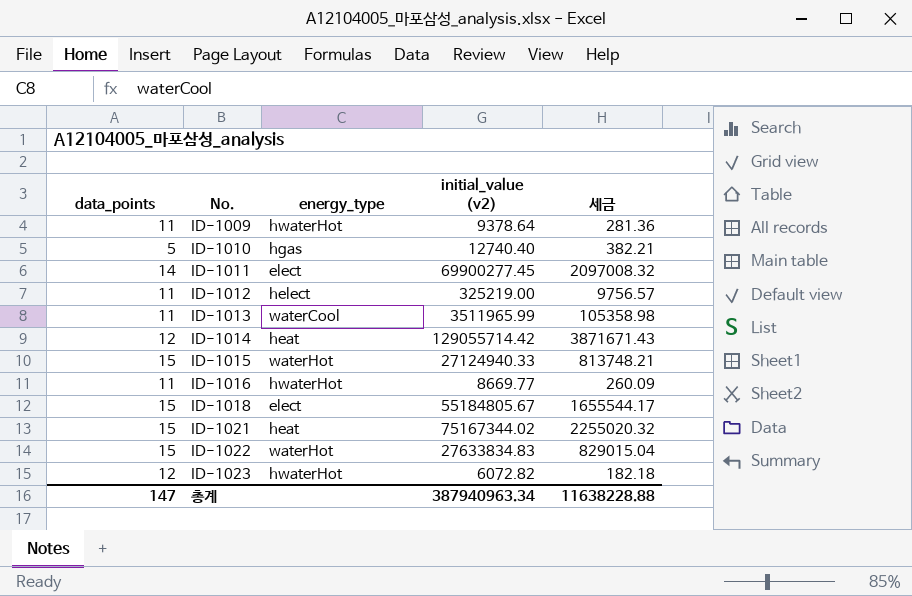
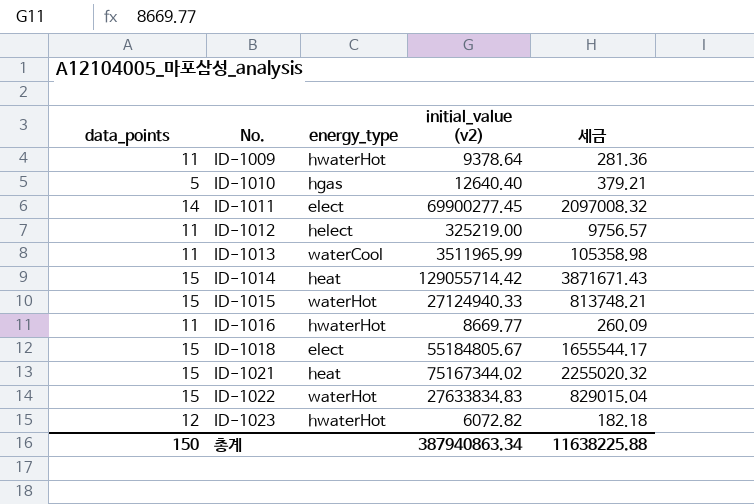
ID-1010 | initial_value (v2): 12740.40 -> 12640.40
ID-1010 | 세금: 382.21 -> 379.21
ID-1014 | data_points: 12 -> 15
총계 | data_points: 147 -> 150
총계 | initial_value (v2): 387940963.34 -> 387940863.34
총계 | 세금: 11638228.88 -> 11638225.88

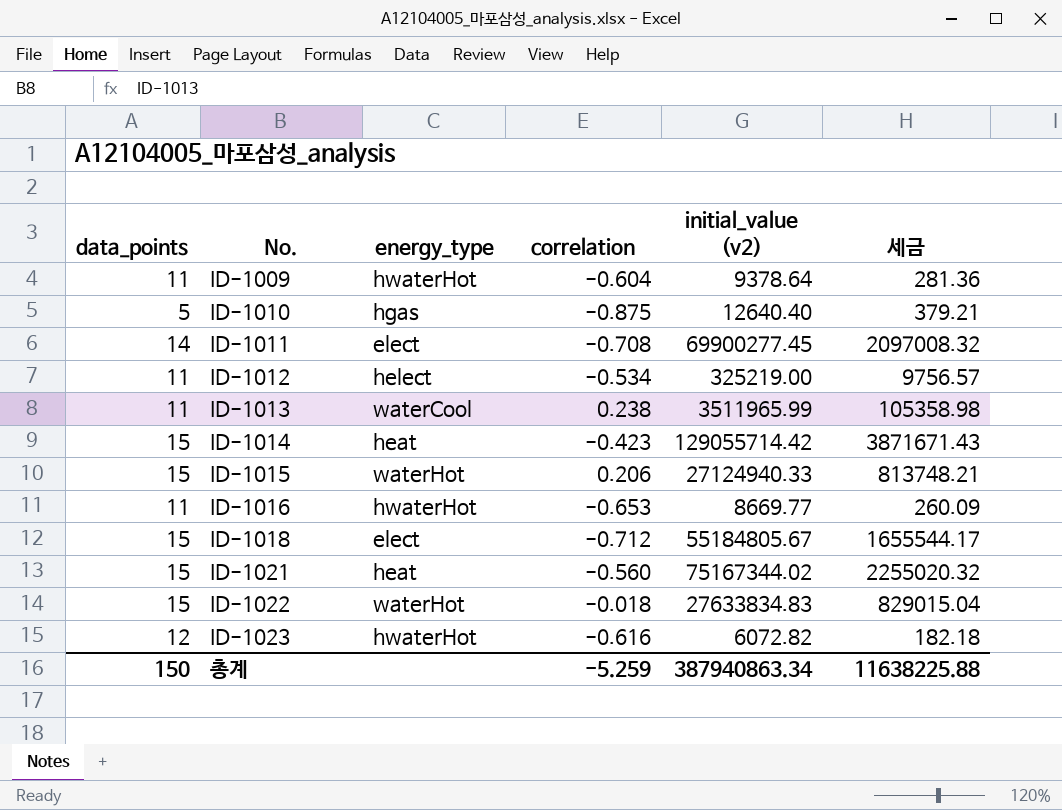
column correlation | position: none -> 4

